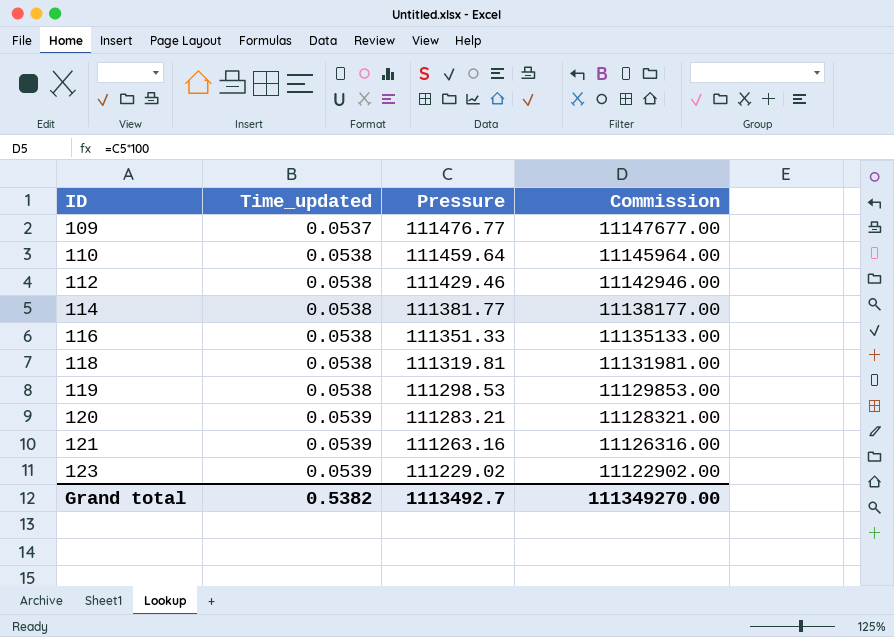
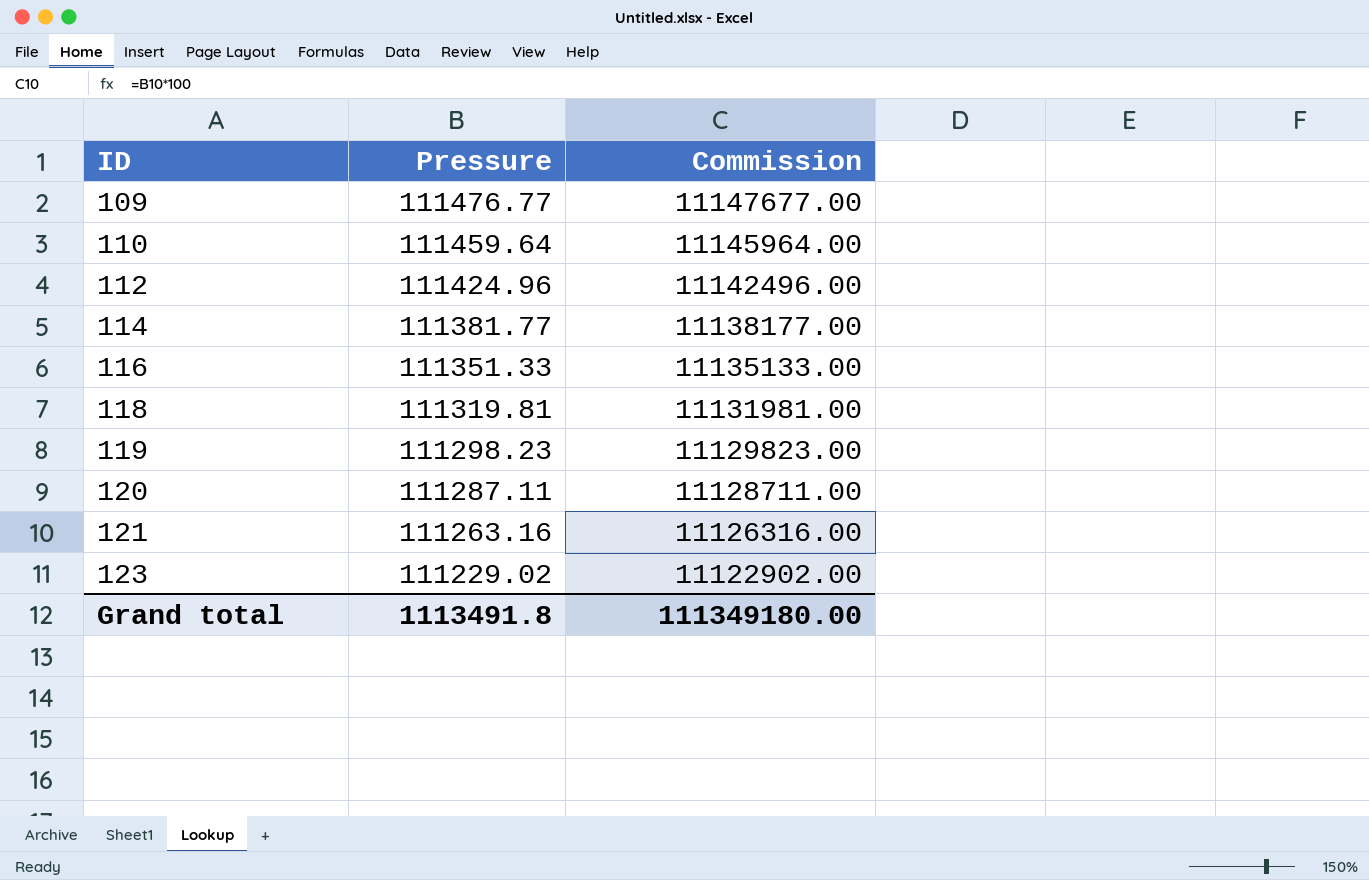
column Time_updated | position: 2 -> none
112 | Pressure: 111429.46 -> 111424.96
112 | Commission: 11142946.00 -> 11142496.00
119 | Pressure: 111298.53 -> 111298.23
119 | Commission: 11129853.00 -> 11129823.00
120 | Pressure: 111283.21 -> 111287.11
120 | Commission: 11128321.00 -> 11128711.00
Grand total | Pressure: 1113492.7 -> 1113491.8
Grand total | Commission: 111349270.00 -> 111349180.00

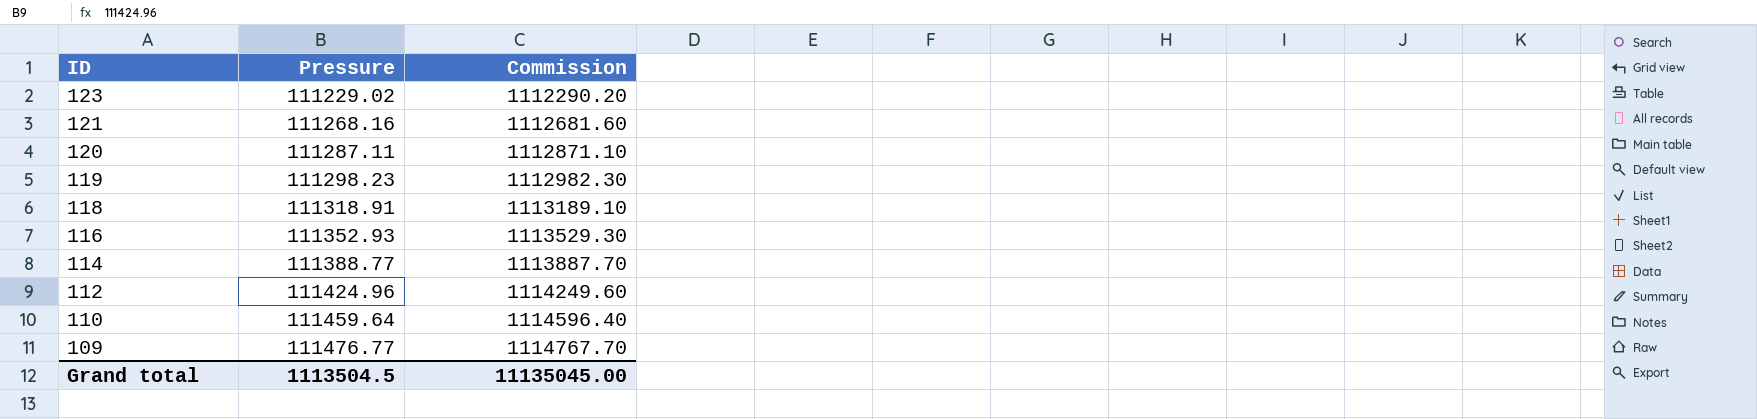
row order: ID ascending -> ID descending
column Commission | formula: [Pressure] * 100 -> [Pressure] * 10
121 | Pressure: 111263.16 -> 111268.16
118 | Pressure: 111319.81 -> 111318.91
116 | Pressure: 111351.33 -> 111352.93
114 | Pressure: 111381.77 -> 111388.77
Grand total | Pressure: 1113491.8 -> 1113504.5
Grand total | Commission: 111349180.00 -> 11135045.00

